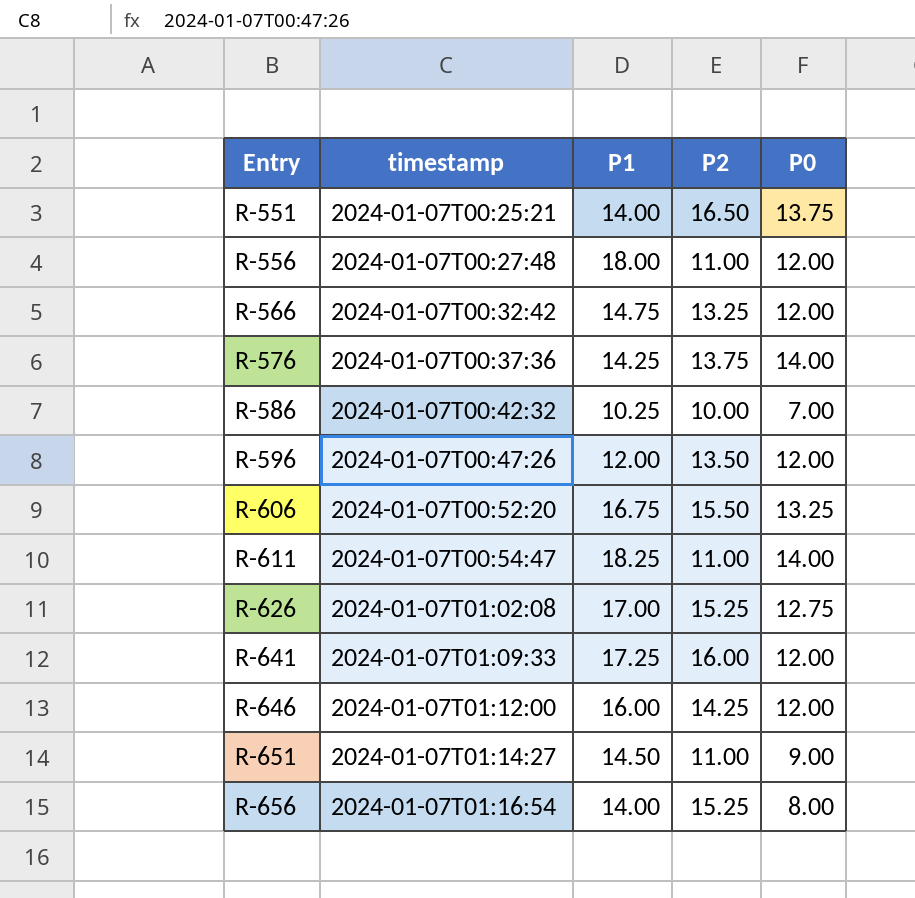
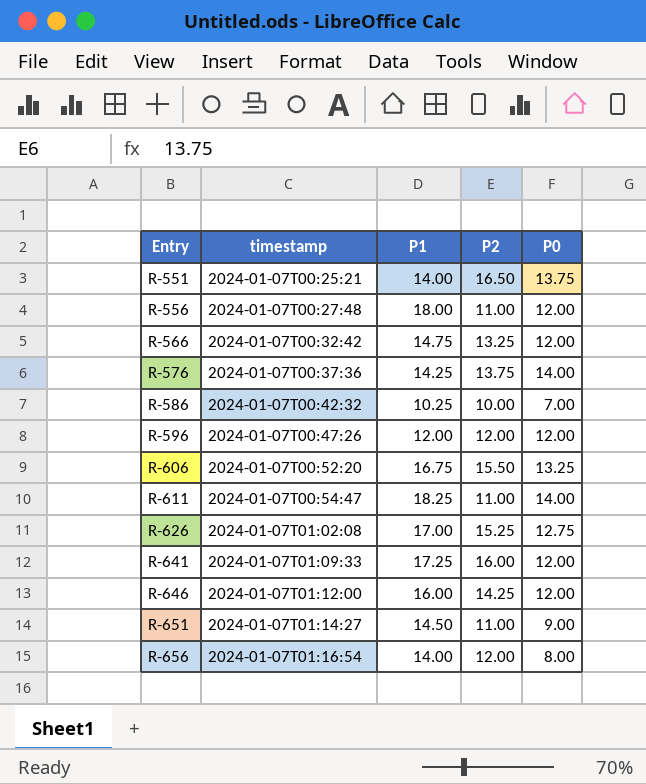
R-596 | P2: 13.50 -> 12.00
R-656 | P2: 15.25 -> 12.00

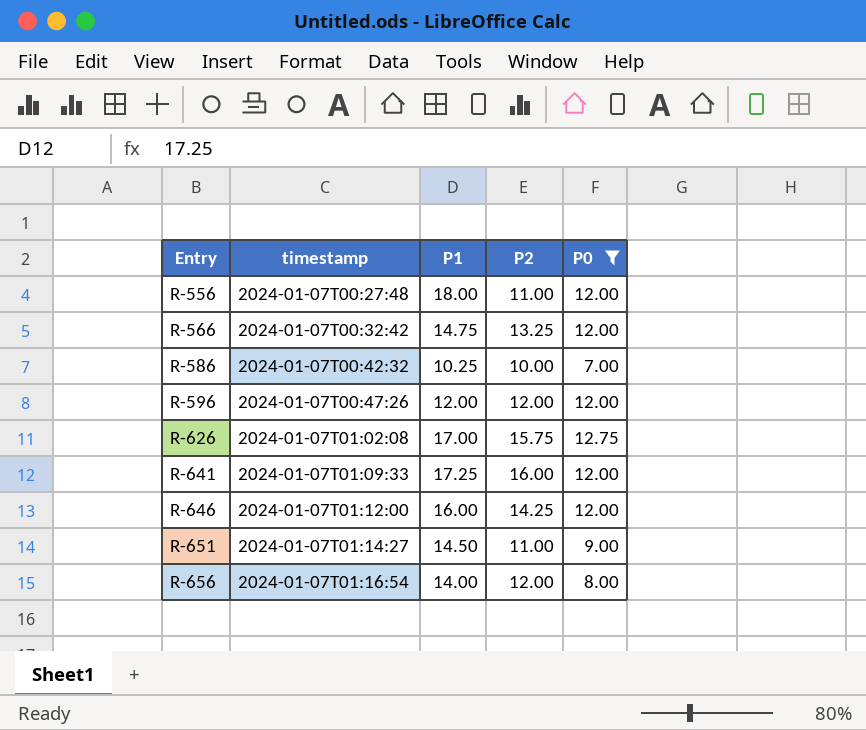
filter: none -> P0 <= 12.75
R-626 | P2: 15.25 -> 15.75

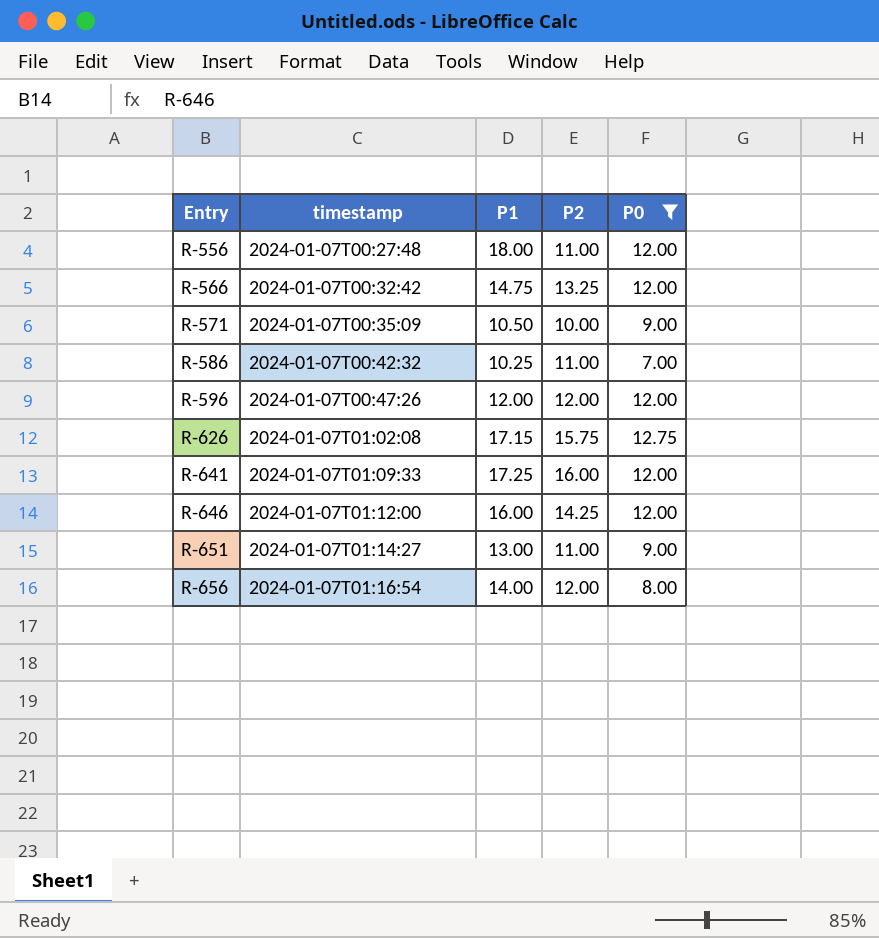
row R-571: none -> 2024-01-07T00:35:09 | 10.50 | 10.00 | 9.00
R-586 | P2: 10.00 -> 11.00
R-626 | P1: 17.00 -> 17.15
R-651 | P1: 14.50 -> 13.00

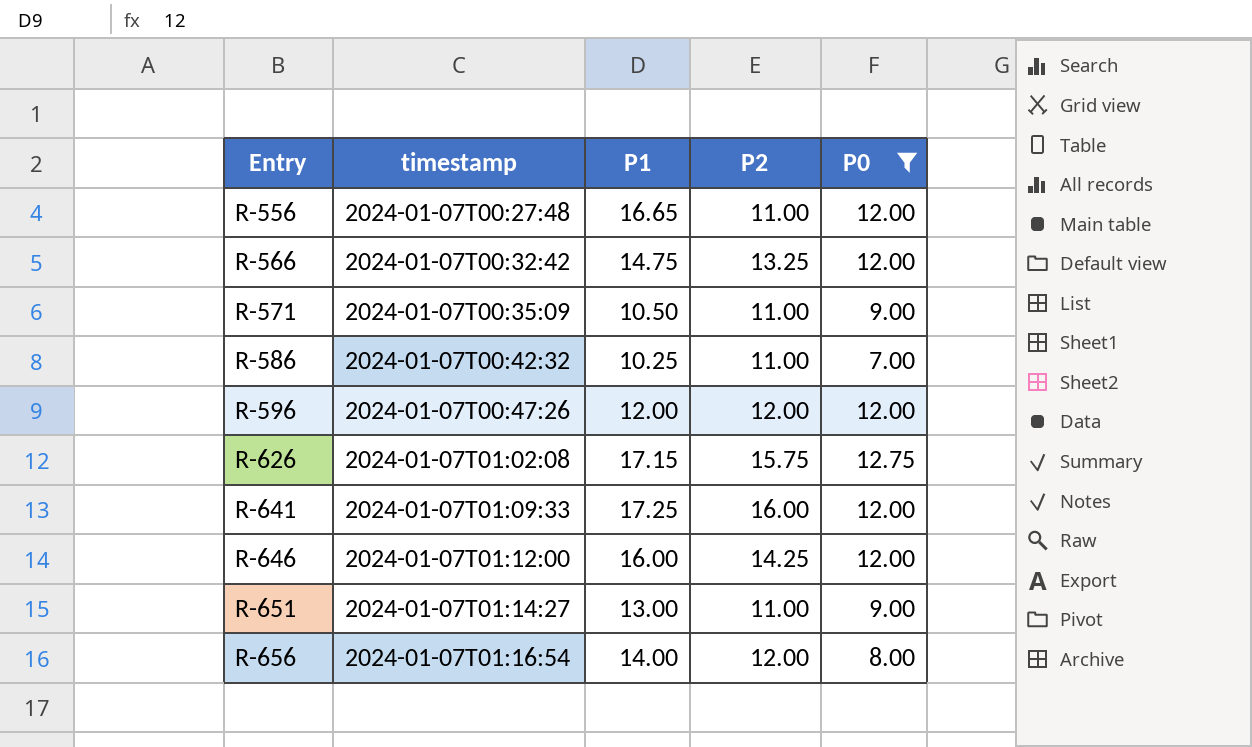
R-556 | P1: 18.00 -> 16.65
R-571 | P2: 10.00 -> 11.00

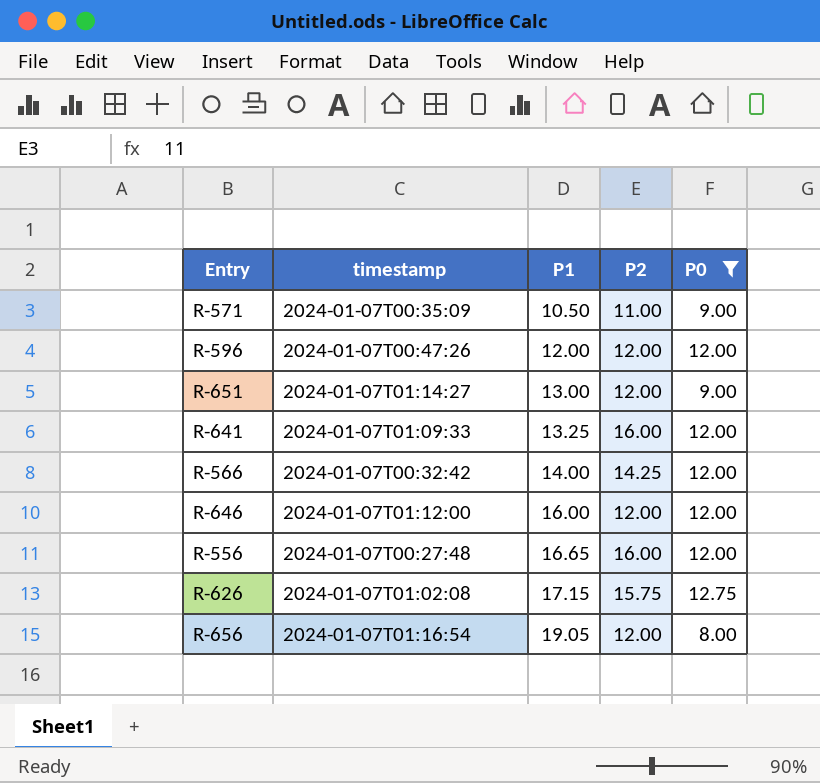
row order: Entry ascending -> P1 ascending
row R-586: 2024-01-07T00:42:32 | 10.25 | 11.00 | 7.00 -> none
R-651 | P2: 11.00 -> 12.00
R-641 | P1: 17.25 -> 13.25
R-566 | P1: 14.75 -> 14.00
R-566 | P2: 13.25 -> 14.25
R-646 | P2: 14.25 -> 12.00
R-556 | P2: 11.00 -> 16.00
R-656 | P1: 14.00 -> 19.05

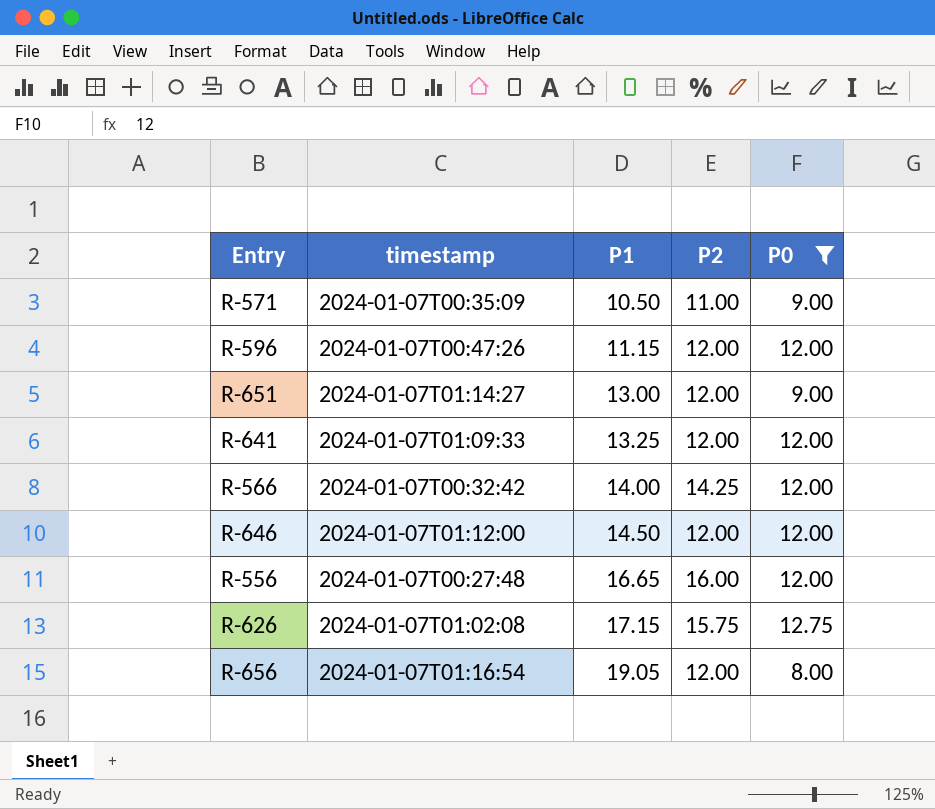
R-596 | P1: 12.00 -> 11.15
R-641 | P2: 16.00 -> 12.00
R-646 | P1: 16.00 -> 14.50

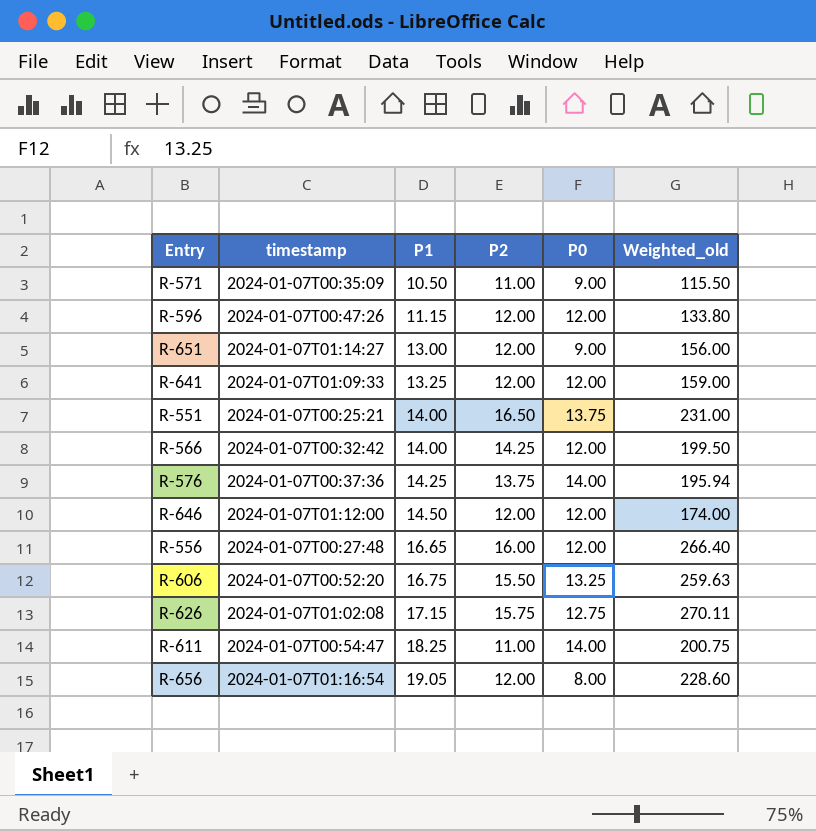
filter: P0 <= 12.75 -> none
column Weighted_old | formula: none -> [P1] * [P2]

